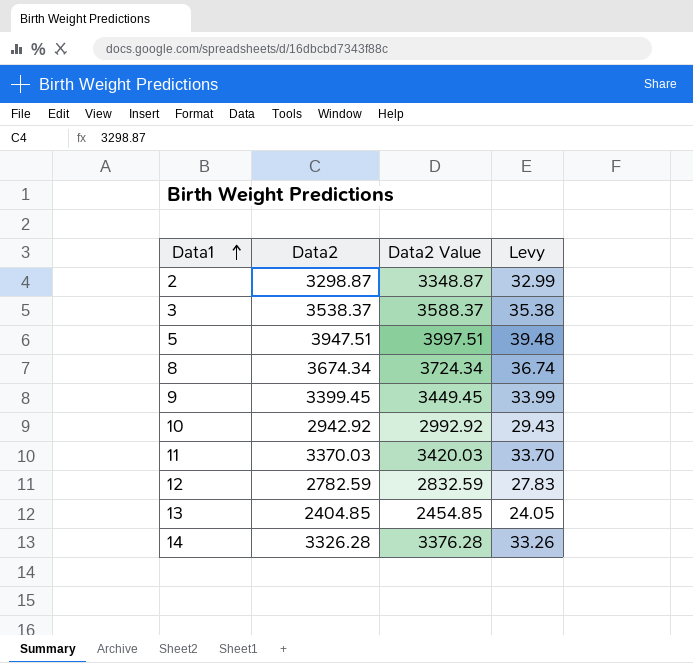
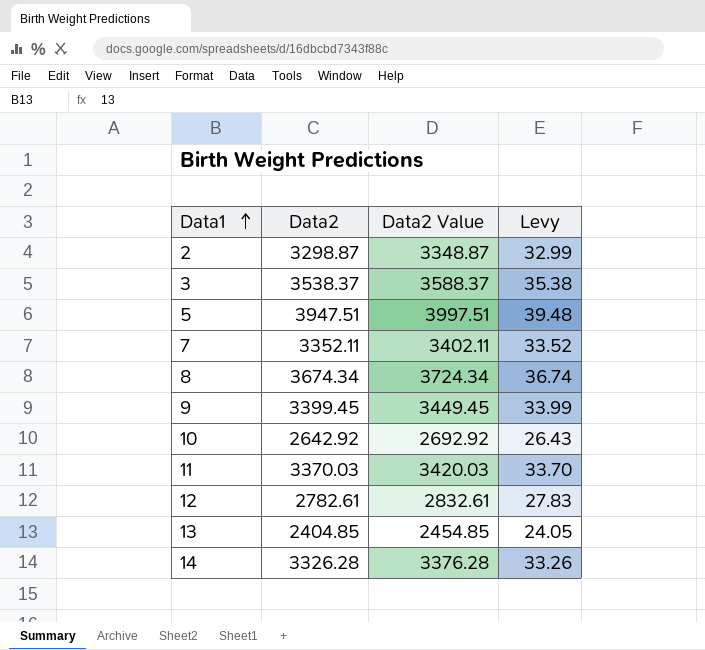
row 7: none -> 3352.11 | 3402.11 | 33.52
10 | Data2: 2942.92 -> 2642.92
10 | Data2 Value: 2992.92 -> 2692.92
10 | Levy: 29.43 -> 26.43
12 | Data2: 2782.59 -> 2782.61
12 | Data2 Value: 2832.59 -> 2832.61

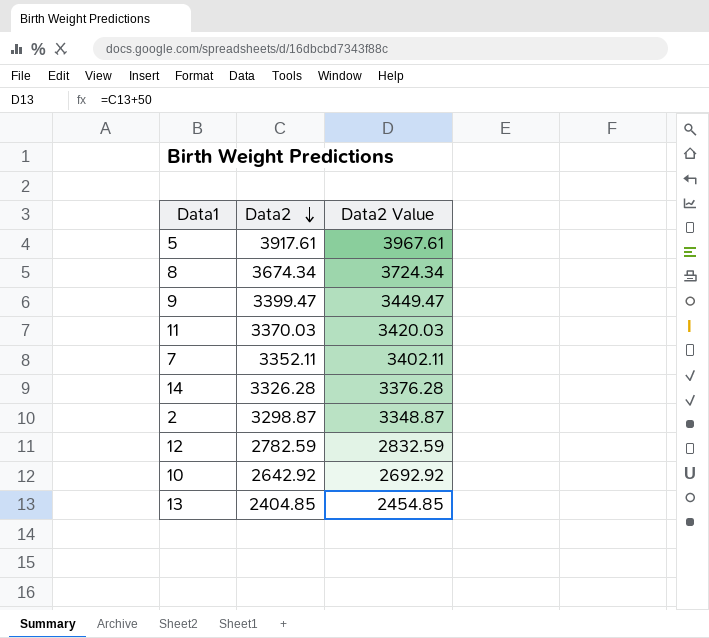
row order: Data1 ascending -> Data2 descending
column Levy | formula: [Data2] * 0.01 -> none
row 3: 3538.37 | 3588.37 | 35.38 -> none
5 | Data2: 3947.51 -> 3917.61
5 | Data2 Value: 3997.51 -> 3967.61
9 | Data2: 3399.45 -> 3399.47
9 | Data2 Value: 3449.45 -> 3449.47
12 | Data2: 2782.61 -> 2782.59
12 | Data2 Value: 2832.61 -> 2832.59

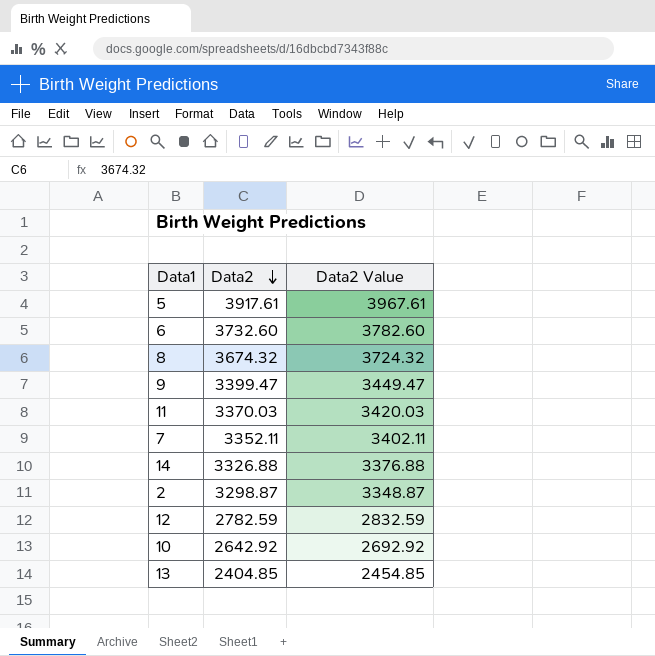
row 6: none -> 3732.60 | 3782.60
8 | Data2: 3674.34 -> 3674.32
8 | Data2 Value: 3724.34 -> 3724.32
14 | Data2: 3326.28 -> 3326.88
14 | Data2 Value: 3376.28 -> 3376.88

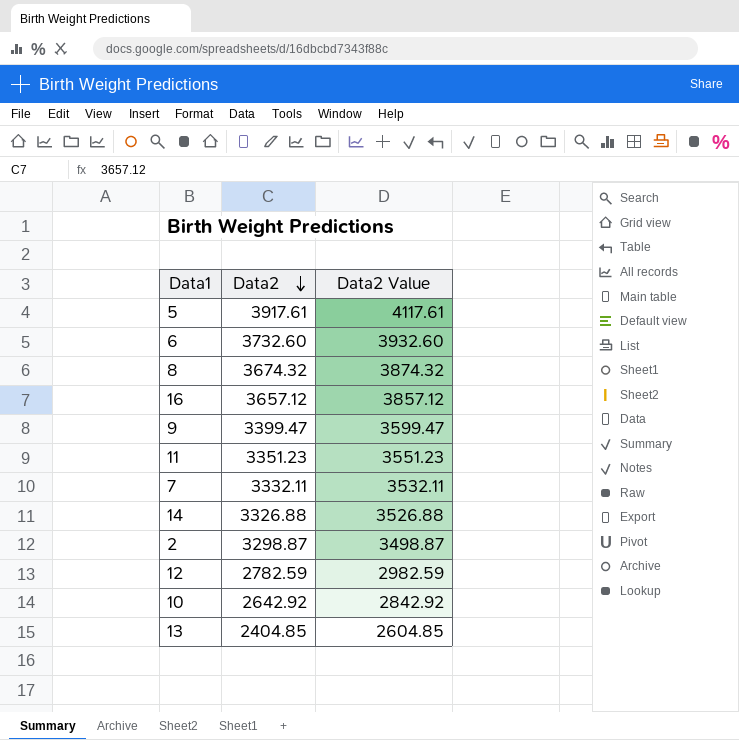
column Data2 Value | formula: [Data2] + 50 -> [Data2] + 200
row 16: none -> 3657.12 | 3857.12
11 | Data2: 3370.03 -> 3351.23
7 | Data2: 3352.11 -> 3332.11

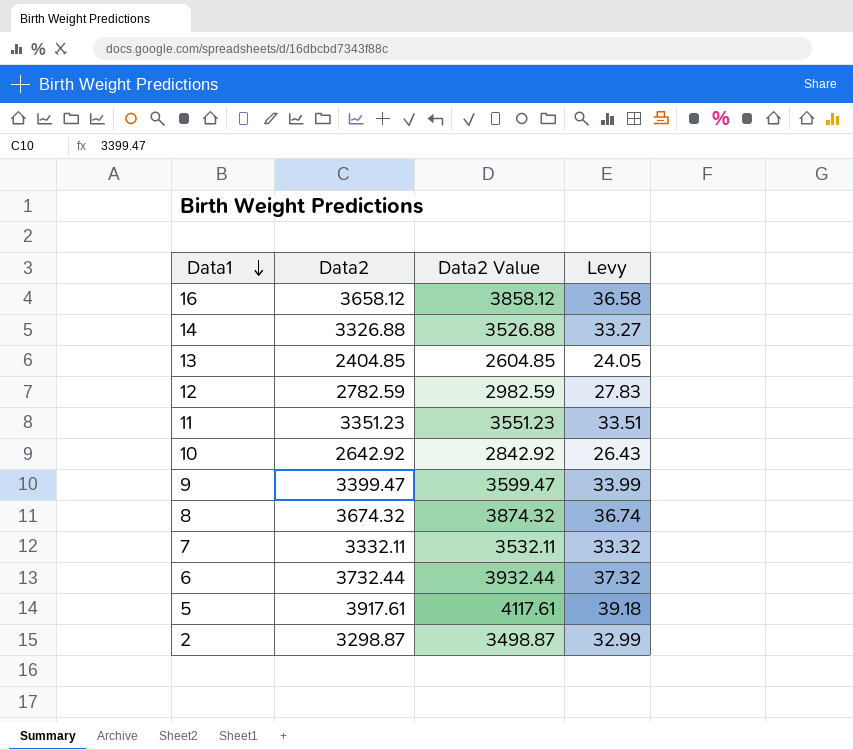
row order: Data2 descending -> Data1 descending
column Levy | formula: none -> [Data2] * 0.01
16 | Data2: 3657.12 -> 3658.12
16 | Data2 Value: 3857.12 -> 3858.12
6 | Data2: 3732.60 -> 3732.44
6 | Data2 Value: 3932.60 -> 3932.44

